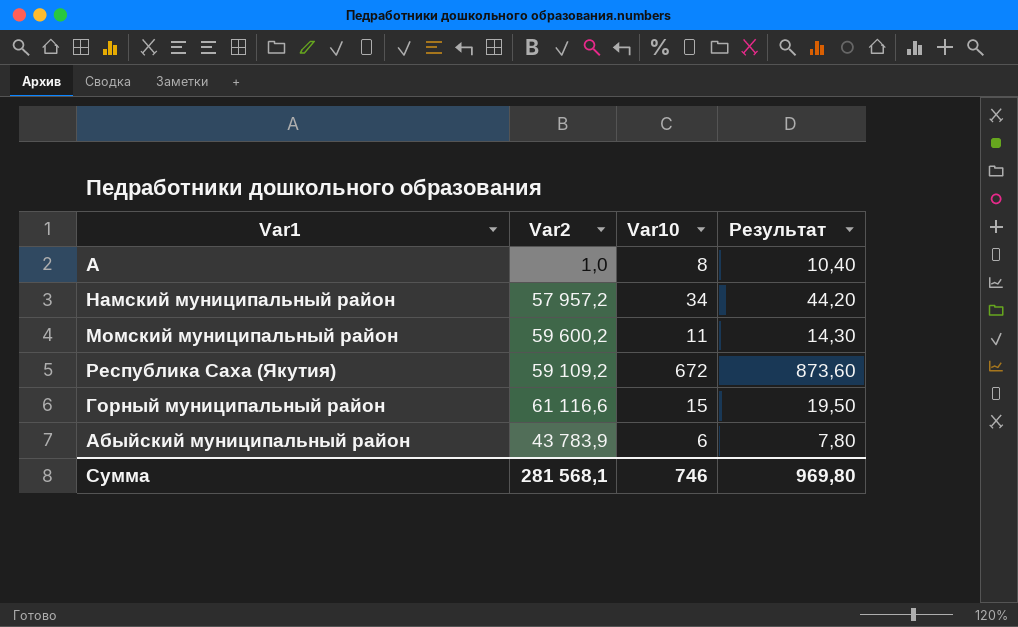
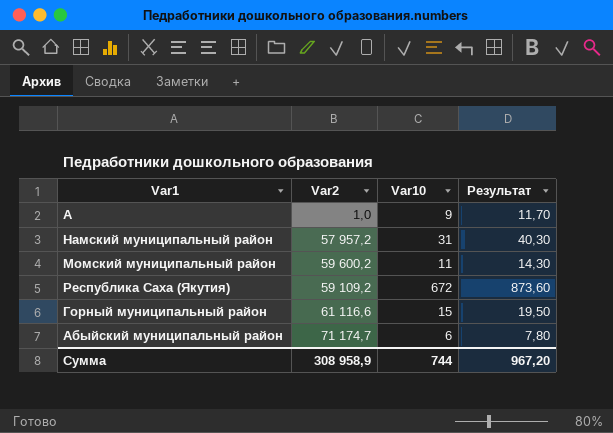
А | Var10: 8 -> 9
А | Результат: 10,40 -> 11,70
Намский муниципальный район | Var10: 34 -> 31
Намский муниципальный район | Результат: 44,20 -> 40,30
Абыйский муниципальный район | Var2: 43 783,9 -> 71 174,7
Сумма | Var2: 281 568,1 -> 308 958,9
Сумма | Var10: 746 -> 744
Сумма | Результат: 969,80 -> 967,20

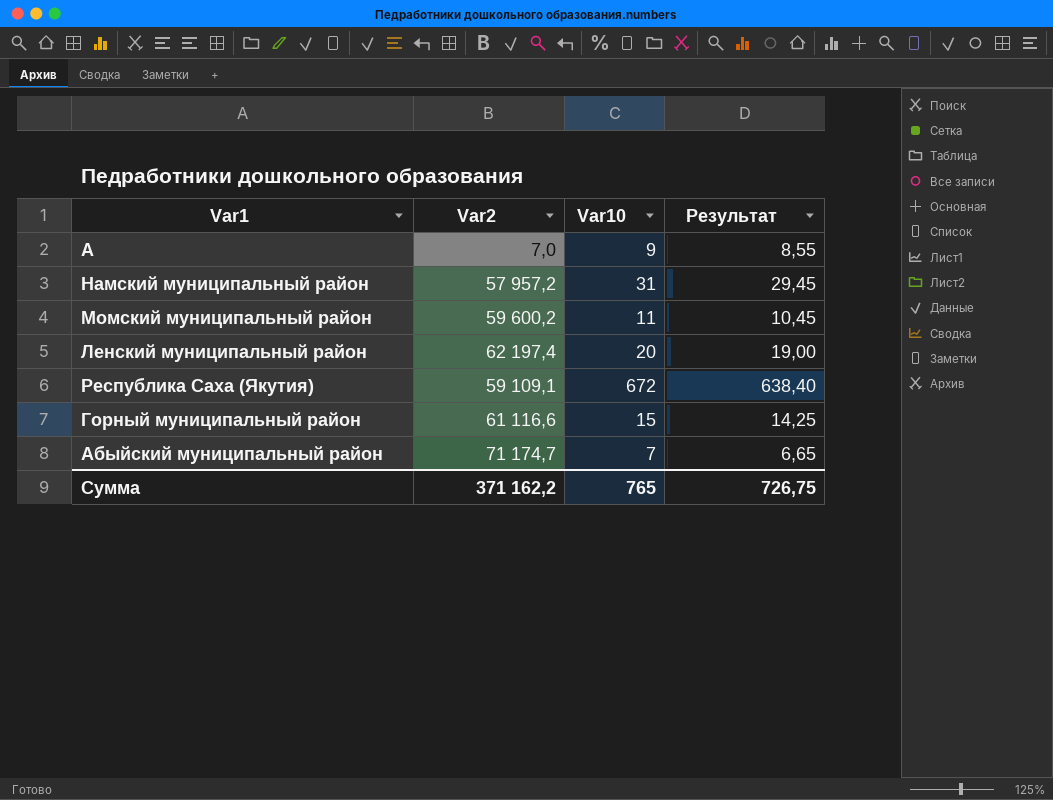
column Результат | formula: [Var10] * 1,3 -> [Var10] * 0,95
А | Var2: 1,0 -> 7,0
row Ленский муниципальный район: none -> 62 197,4 | 20 | 19,00
Республика Саха (Якутия) | Var2: 59 109,2 -> 59 109,1
Абыйский муниципальный район | Var10: 6 -> 7
Сумма | Var2: 308 958,9 -> 371 162,2
Сумма | Var10: 744 -> 765
Сумма | Результат: 967,20 -> 726,75

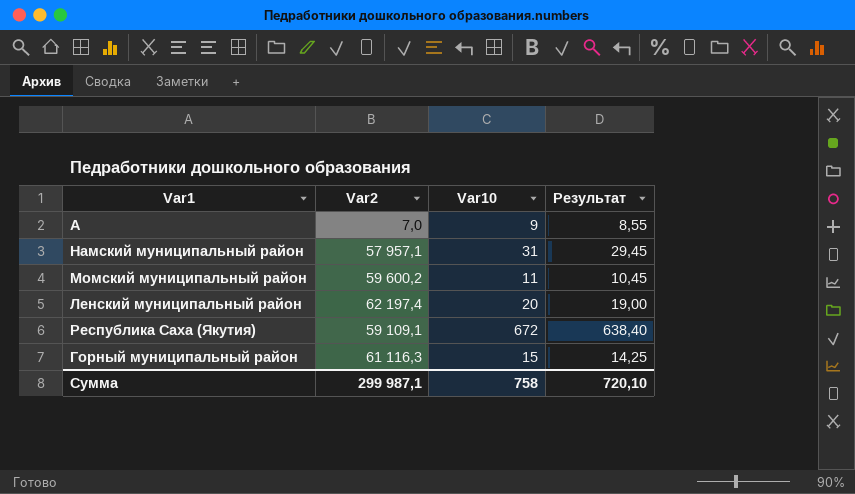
row Абыйский муниципальный район: 71 174,7 | 7 | 6,65 -> none
Намский муниципальный район | Var2: 57 957,2 -> 57 957,1
Горный муниципальный район | Var2: 61 116,6 -> 61 116,3
Сумма | Var2: 371 162,2 -> 299 987,1
Сумма | Var10: 765 -> 758
Сумма | Результат: 726,75 -> 720,10

